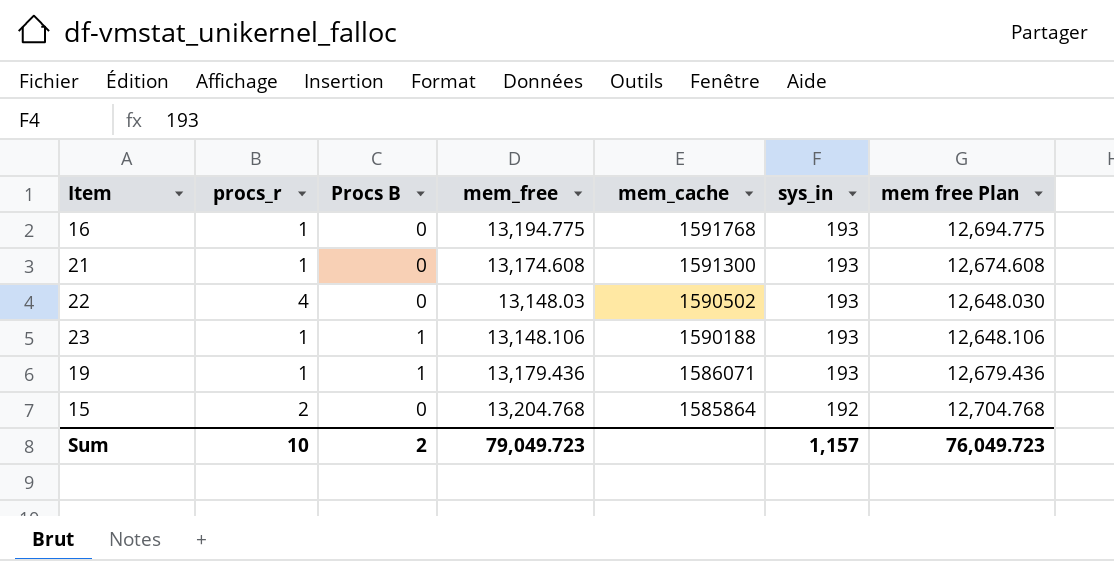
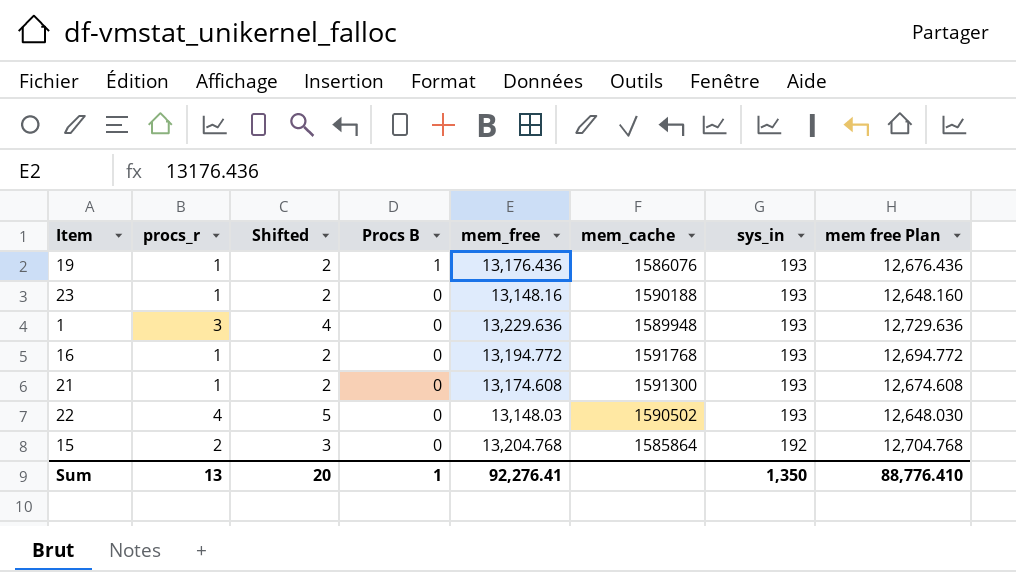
row order: mem_cache descending -> Procs B descending
column Shifted | formula: none -> [procs_r] + 1
19 | mem_free: 13,179.436 -> 13,176.436
19 | mem_cache: 1586071 -> 1586076
19 | mem free Plan: 12,679.436 -> 12,676.436
23 | Procs B: 1 -> 0
23 | mem_free: 13,148.106 -> 13,148.16
23 | mem free Plan: 12,648.106 -> 12,648.160
row 1: none -> 3 | 4 | 0 | 13,229.636 | 1589948 | 193 | 12,729.636
16 | mem_free: 13,194.775 -> 13,194.772
16 | mem free Plan: 12,694.775 -> 12,694.772
Sum | procs_r: 10 -> 13
Sum | Procs B: 2 -> 1
Sum | mem_free: 79,049.723 -> 92,276.41
Sum | sys_in: 1,157 -> 1,350
Sum | mem free Plan: 76,049.723 -> 88,776.410

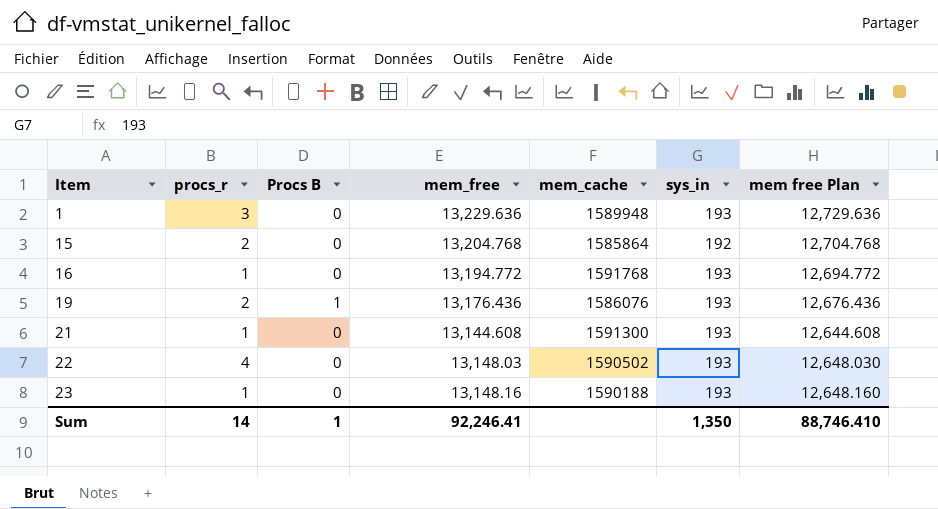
row order: Procs B descending -> Item ascending
column Shifted | formula: [procs_r] + 1 -> none
19 | procs_r: 1 -> 2
21 | mem_free: 13,174.608 -> 13,144.608
21 | mem free Plan: 12,674.608 -> 12,644.608
Sum | procs_r: 13 -> 14
Sum | mem_free: 92,276.41 -> 92,246.41
Sum | mem free Plan: 88,776.410 -> 88,746.410

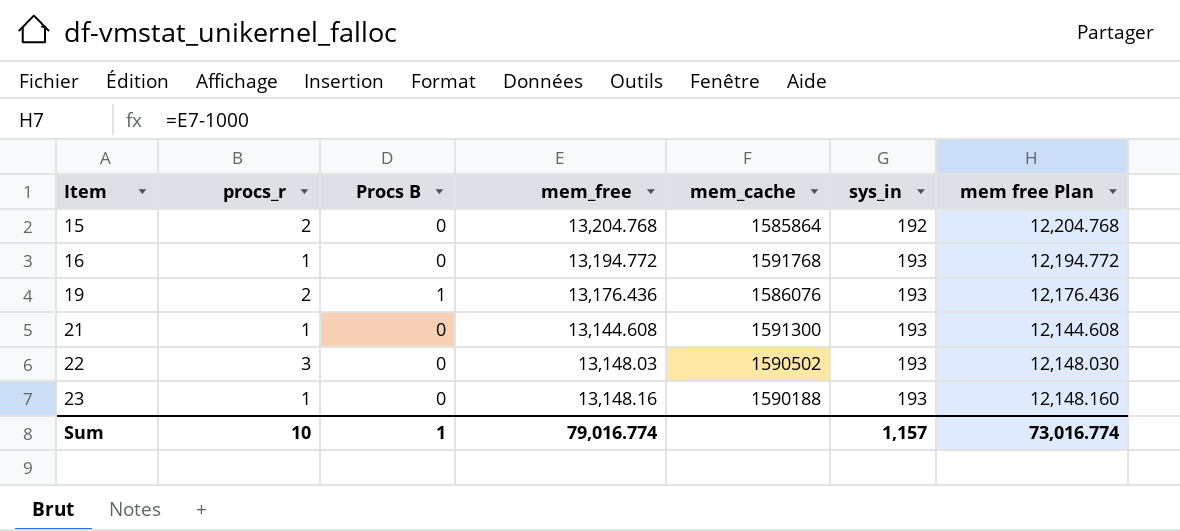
column mem free Plan | formula: [mem_free] - 500 -> [mem_free] - 1000
row 1: 3 | 0 | 13,229.636 | 1589948 | 193 | 12,729.636 -> none
22 | procs_r: 4 -> 3
Sum | procs_r: 14 -> 10
Sum | mem_free: 92,246.41 -> 79,016.774
Sum | sys_in: 1,350 -> 1,157
Sum | mem free Plan: 88,746.410 -> 73,016.774

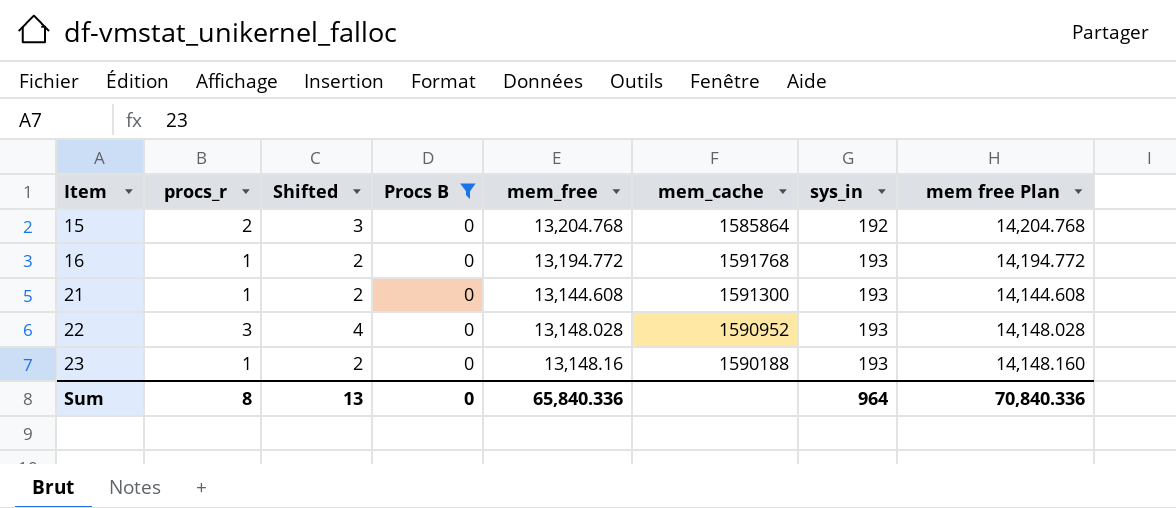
filter: none -> Procs B = 0
column Shifted | formula: none -> [procs_r] + 1
column mem free Plan | formula: [mem_free] - 1000 -> [mem_free] + 1000
22 | mem_free: 13,148.03 -> 13,148.028
22 | mem_cache: 1590502 -> 1590952
Sum | procs_r: 10 -> 8
Sum | Procs B: 1 -> 0
Sum | mem_free: 79,016.774 -> 65,840.336
Sum | sys_in: 1,157 -> 964
Sum | mem free Plan: 73,016.774 -> 70,840.336

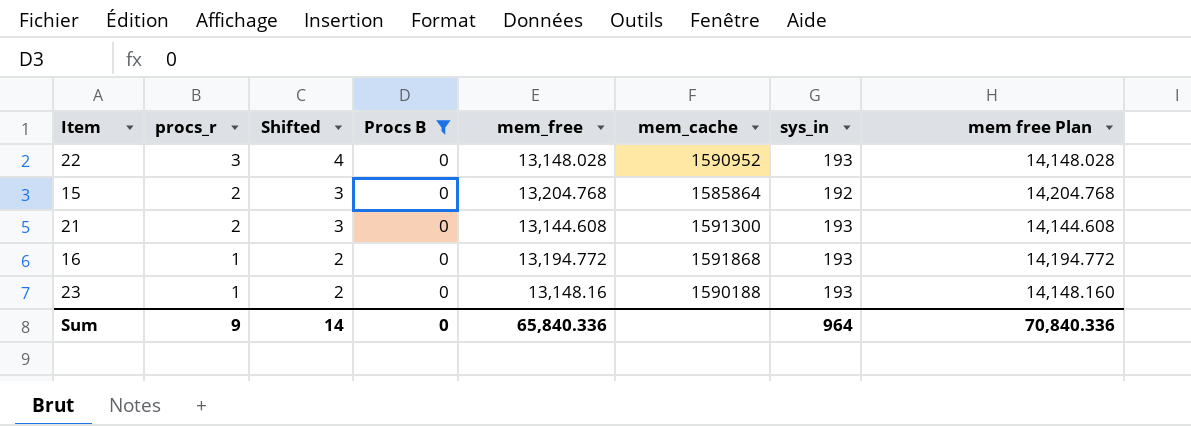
row order: Item ascending -> procs_r descending
21 | procs_r: 1 -> 2
21 | Shifted: 2 -> 3
16 | mem_cache: 1591768 -> 1591868
Sum | procs_r: 8 -> 9
Sum | Shifted: 13 -> 14

